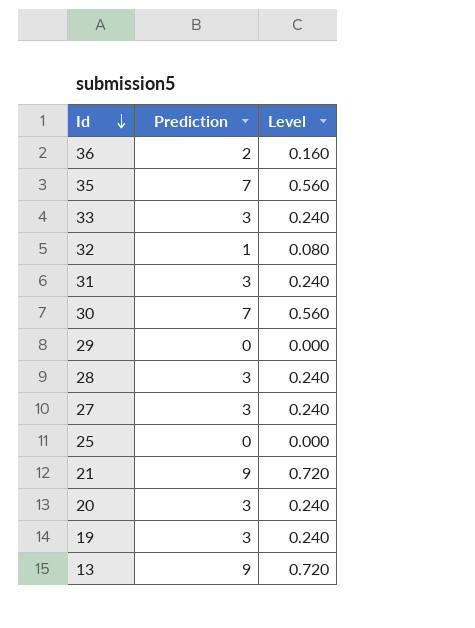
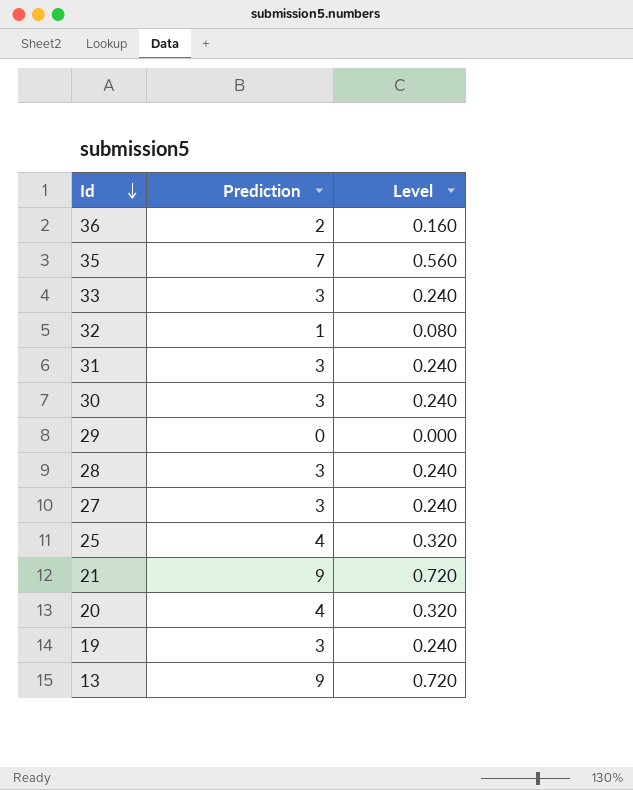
30 | Prediction: 7 -> 3
30 | Level: 0.560 -> 0.240
25 | Prediction: 0 -> 4
25 | Level: 0.000 -> 0.320
20 | Prediction: 3 -> 4
20 | Level: 0.240 -> 0.320

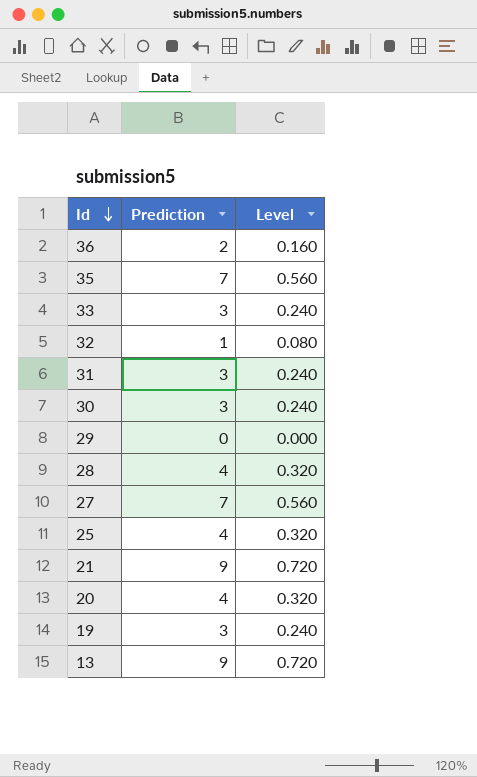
28 | Prediction: 3 -> 4
28 | Level: 0.240 -> 0.320
27 | Prediction: 3 -> 7
27 | Level: 0.240 -> 0.560

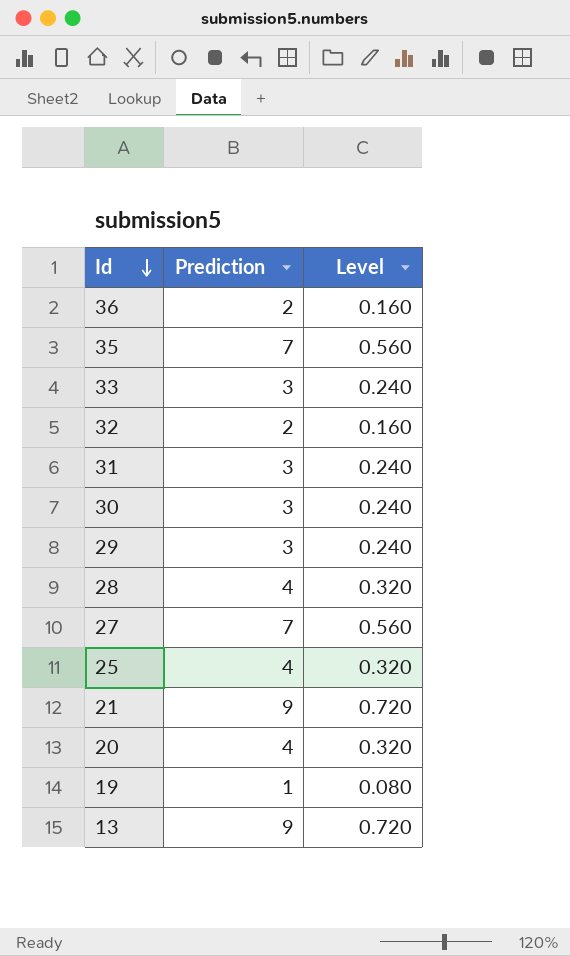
32 | Prediction: 1 -> 2
32 | Level: 0.080 -> 0.160
29 | Prediction: 0 -> 3
29 | Level: 0.000 -> 0.240
19 | Prediction: 3 -> 1
19 | Level: 0.240 -> 0.080

